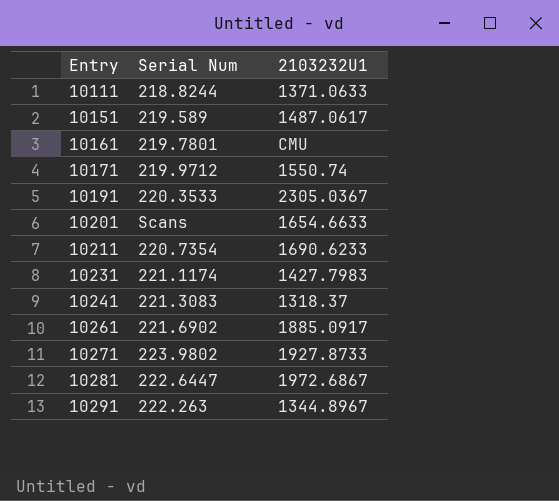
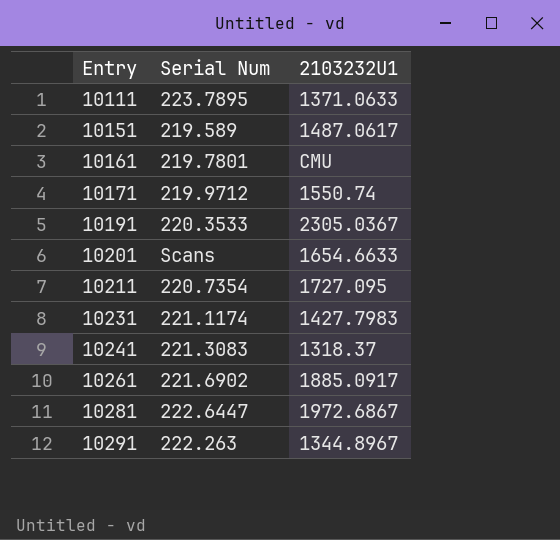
row 10271: 223.9802 | 1927.8733 -> none
10111 | Serial Num: 218.8244 -> 223.7895
10211 | 2103232U1: 1690.6233 -> 1727.095

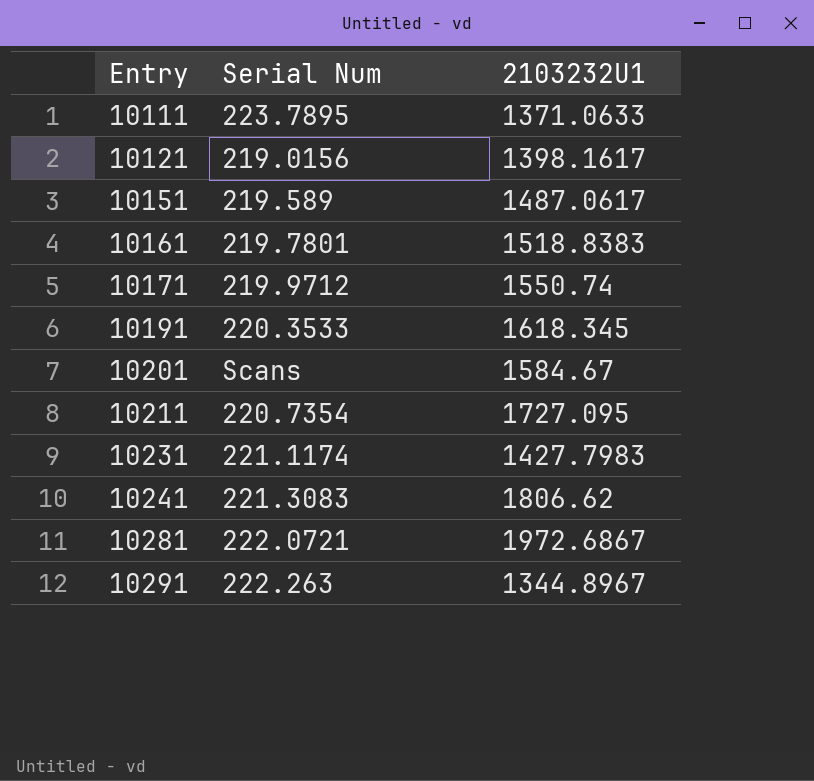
row 10261: 221.6902 | 1885.0917 -> none
row 10121: none -> 219.0156 | 1398.1617
10161 | 2103232U1: CMU -> 1518.8383
10191 | 2103232U1: 2305.0367 -> 1618.345
10201 | 2103232U1: 1654.6633 -> 1584.67
10241 | 2103232U1: 1318.37 -> 1806.62
10281 | Serial Num: 222.6447 -> 222.0721

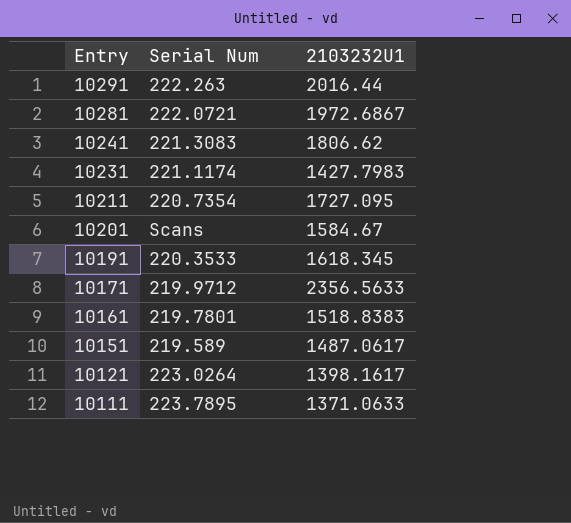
row order: Entry ascending -> Entry descending
10291 | 2103232U1: 1344.8967 -> 2016.44
10171 | 2103232U1: 1550.74 -> 2356.5633
10121 | Serial Num: 219.0156 -> 223.0264

